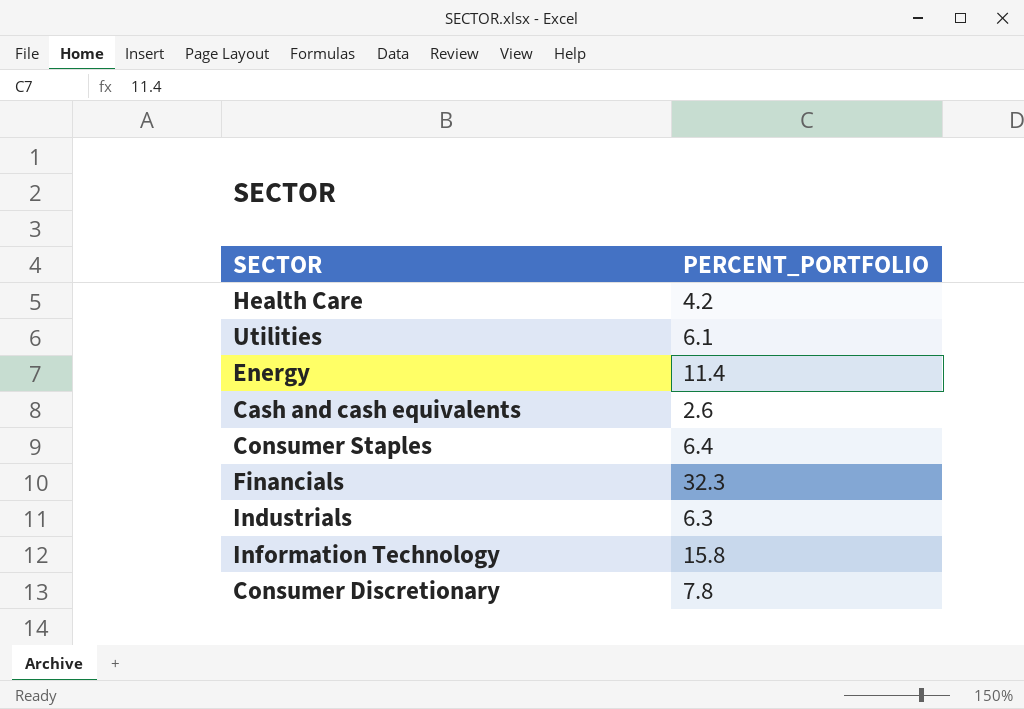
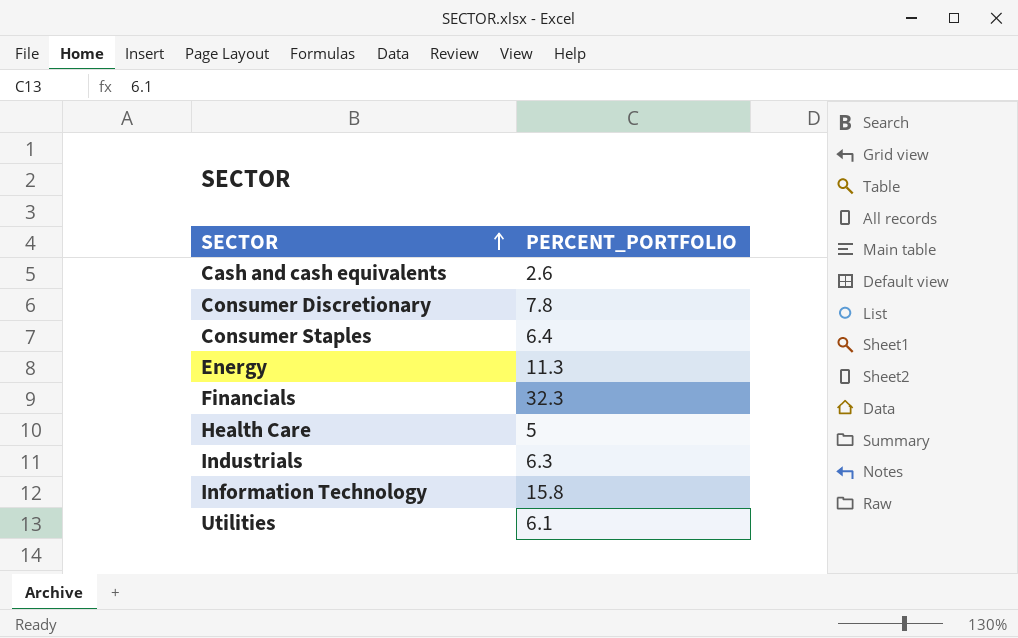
row order: none -> SECTOR ascending
Energy | PERCENT_PORTFOLIO: 11.4 -> 11.3
Health Care | PERCENT_PORTFOLIO: 4.2 -> 5

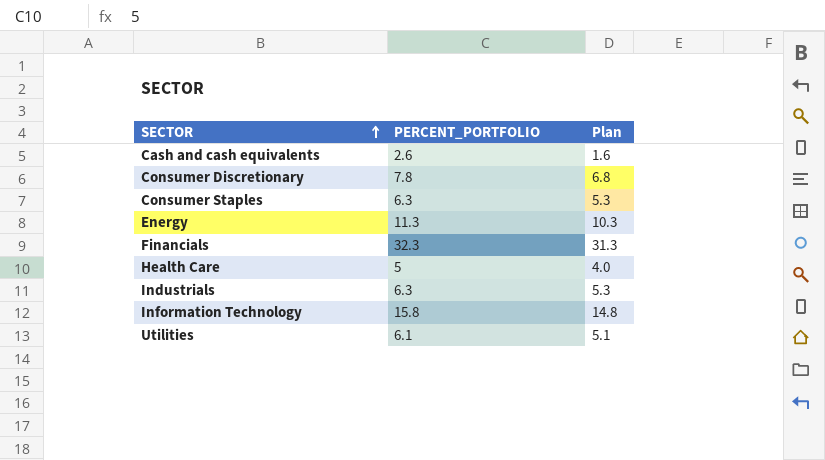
column Plan | formula: none -> [PERCENT_PORTFOLIO] - 1
Consumer Staples | PERCENT_PORTFOLIO: 6.4 -> 6.3

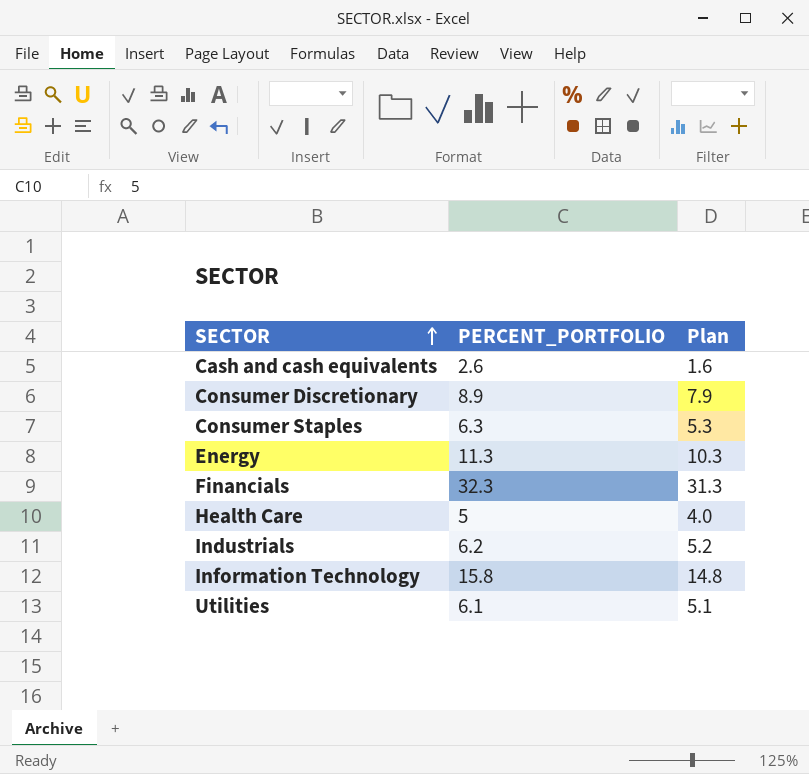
Consumer Discretionary | PERCENT_PORTFOLIO: 7.8 -> 8.9
Consumer Discretionary | Plan: 6.8 -> 7.9
Industrials | PERCENT_PORTFOLIO: 6.3 -> 6.2
Industrials | Plan: 5.3 -> 5.2

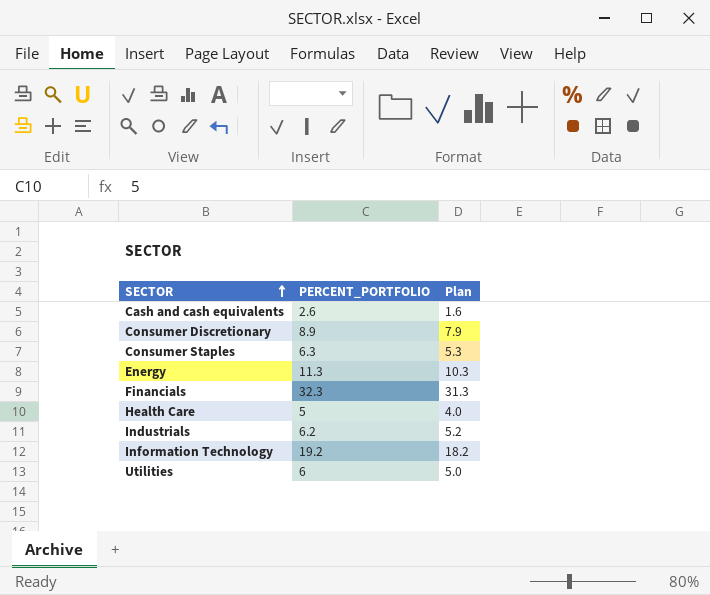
Information Technology | PERCENT_PORTFOLIO: 15.8 -> 19.2
Information Technology | Plan: 14.8 -> 18.2
Utilities | PERCENT_PORTFOLIO: 6.1 -> 6
Utilities | Plan: 5.1 -> 5.0

